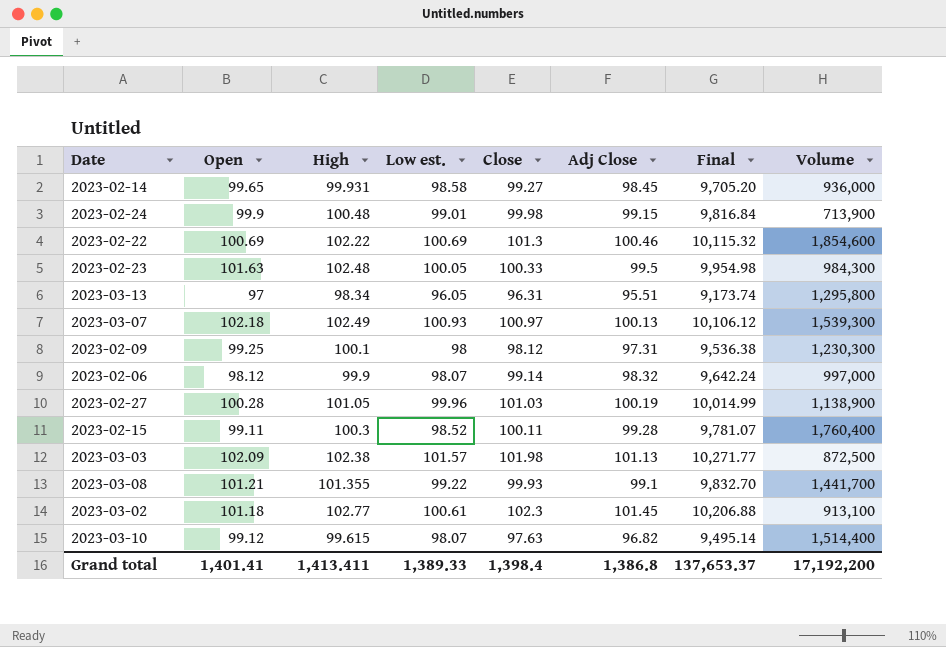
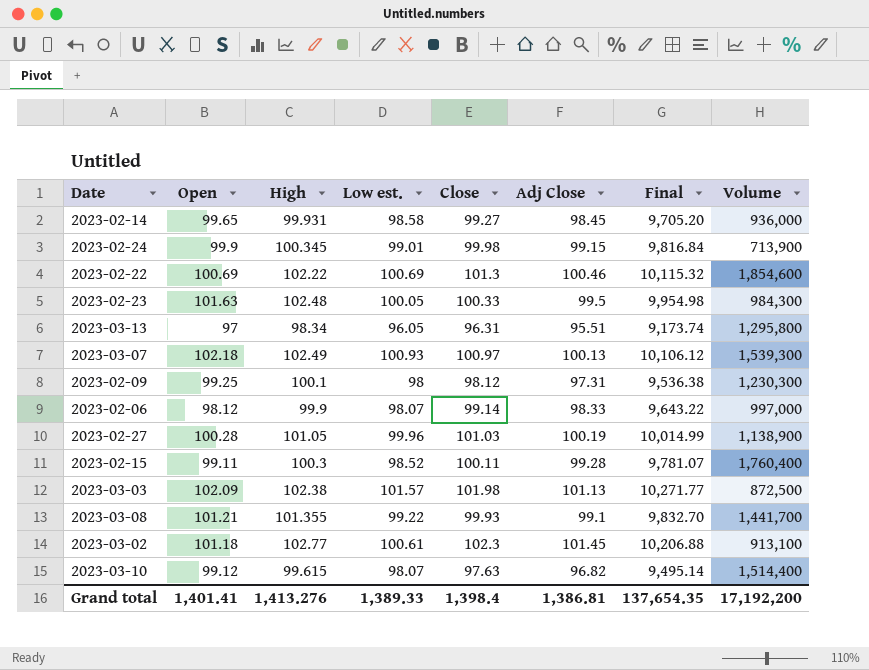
2023-02-24 | High: 100.48 -> 100.345
2023-02-06 | Adj Close: 98.32 -> 98.33
2023-02-06 | Final: 9,642.24 -> 9,643.22
Grand total | High: 1,413.411 -> 1,413.276
Grand total | Adj Close: 1,386.8 -> 1,386.81
Grand total | Final: 137,653.37 -> 137,654.35

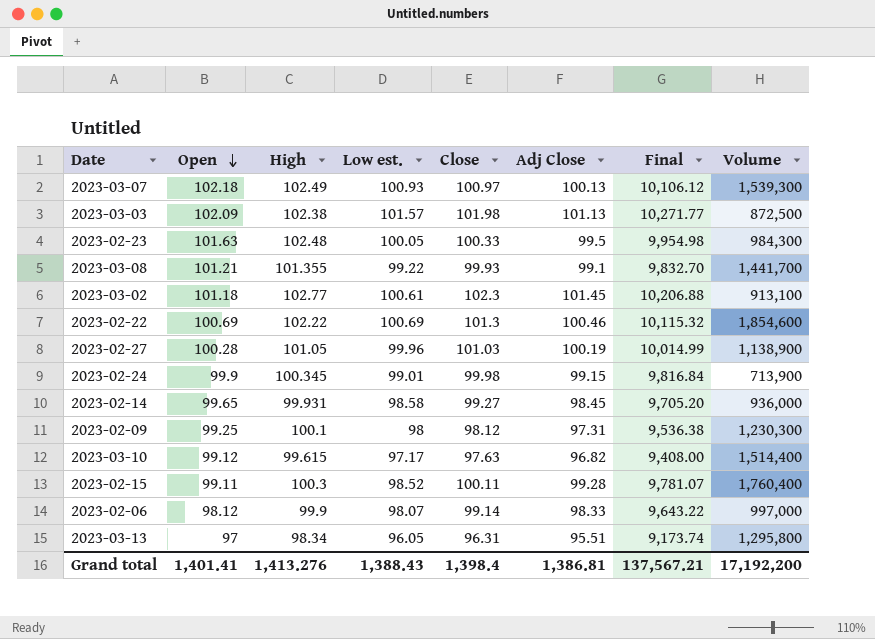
row order: none -> Open descending
2023-03-10 | Low est.: 98.07 -> 97.17
2023-03-10 | Final: 9,495.14 -> 9,408.00
Grand total | Low est.: 1,389.33 -> 1,388.43
Grand total | Final: 137,654.35 -> 137,567.21

